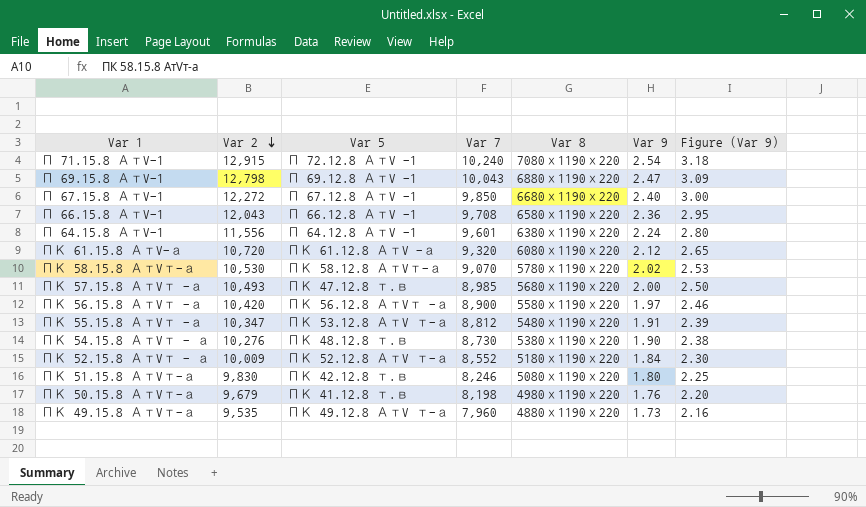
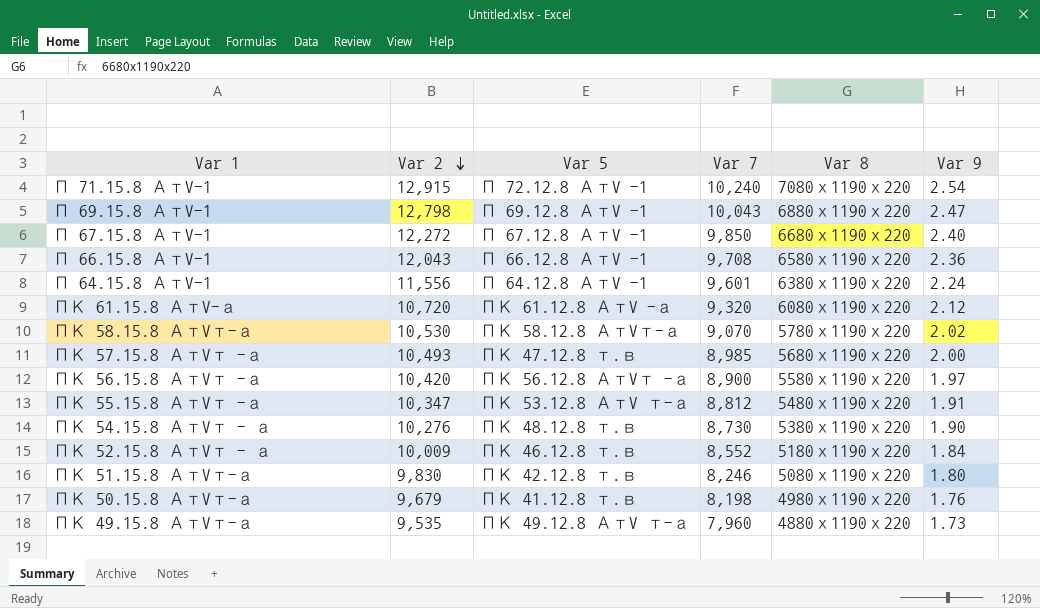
column Figure (Var 9) | formula: [Var 9] * 1.25 -> none
ПК 52.15.8 АтVт - а | Var 5: ПК 52.12.8 АтV т-а -> ПК 46.12.8 т.в

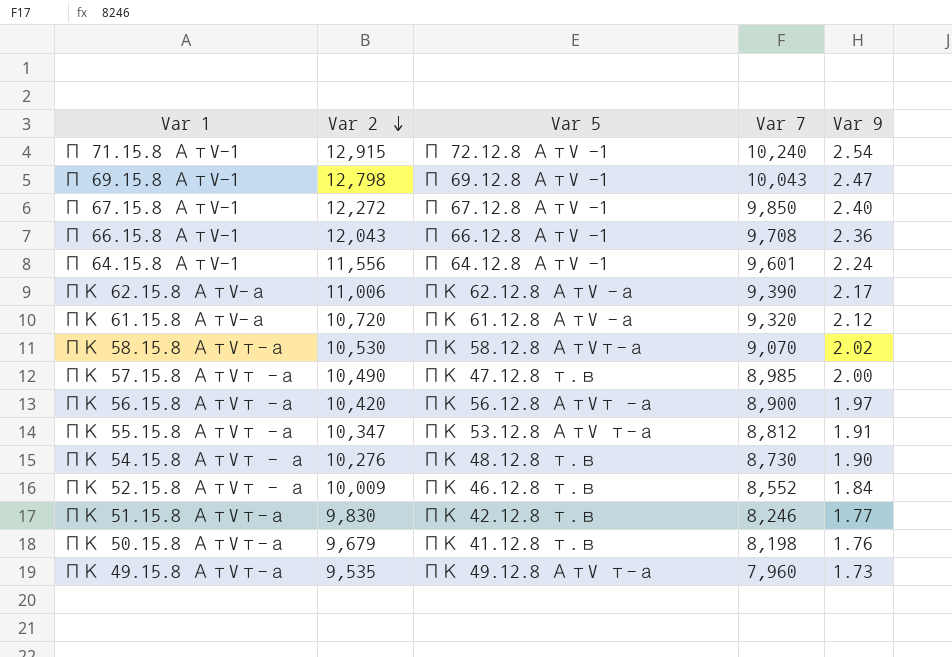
column Var 8 | position: 5 -> none
row ПК 62.15.8 АтV-а: none -> 11,006 | ПК 62.12.8 АтV -а | 9,390 | 2.17
ПК 57.15.8 АтVт -а | Var 2: 10,493 -> 10,490
ПК 51.15.8 АтVт-а | Var 9: 1.80 -> 1.77

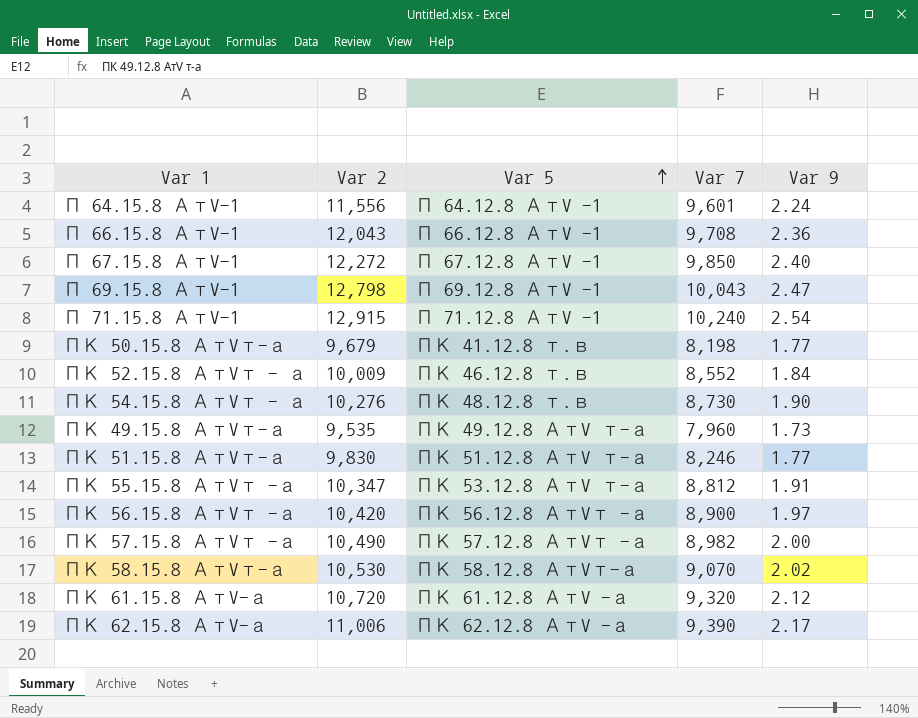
row order: Var 2 descending -> Var 5 ascending
П 71.15.8 АтV-1 | Var 5: П 72.12.8 АтV -1 -> П 71.12.8 АтV -1
ПК 50.15.8 АтVт-а | Var 9: 1.76 -> 1.77
ПК 51.15.8 АтVт-а | Var 5: ПК 42.12.8 т.в -> ПК 51.12.8 АтV т-а
ПК 57.15.8 АтVт -а | Var 5: ПК 47.12.8 т.в -> ПК 57.12.8 АтVт -а
ПК 57.15.8 АтVт -а | Var 7: 8,985 -> 8,982

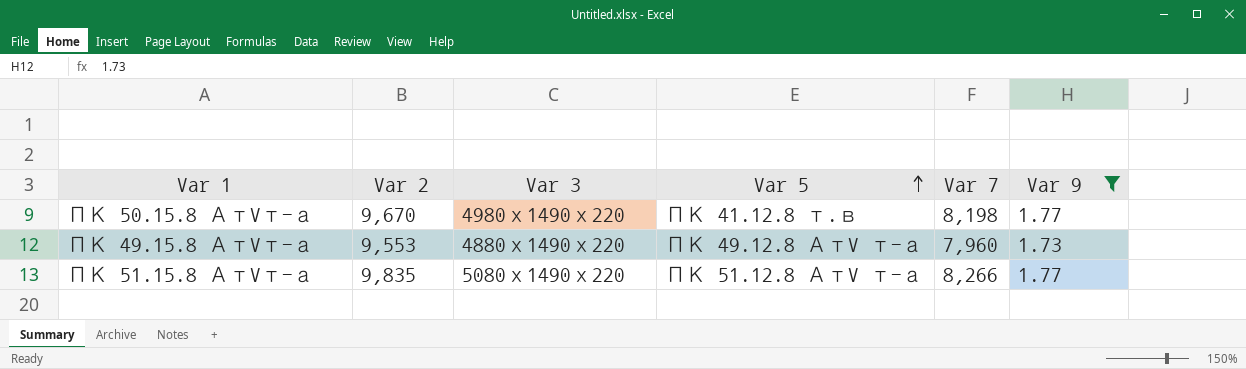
filter: none -> Var 9 <= 1.77
column Var 3 | position: none -> 3
ПК 50.15.8 АтVт-а | Var 2: 9,679 -> 9,670
ПК 49.15.8 АтVт-а | Var 2: 9,535 -> 9,553
ПК 51.15.8 АтVт-а | Var 2: 9,830 -> 9,835
ПК 51.15.8 АтVт-а | Var 7: 8,246 -> 8,266

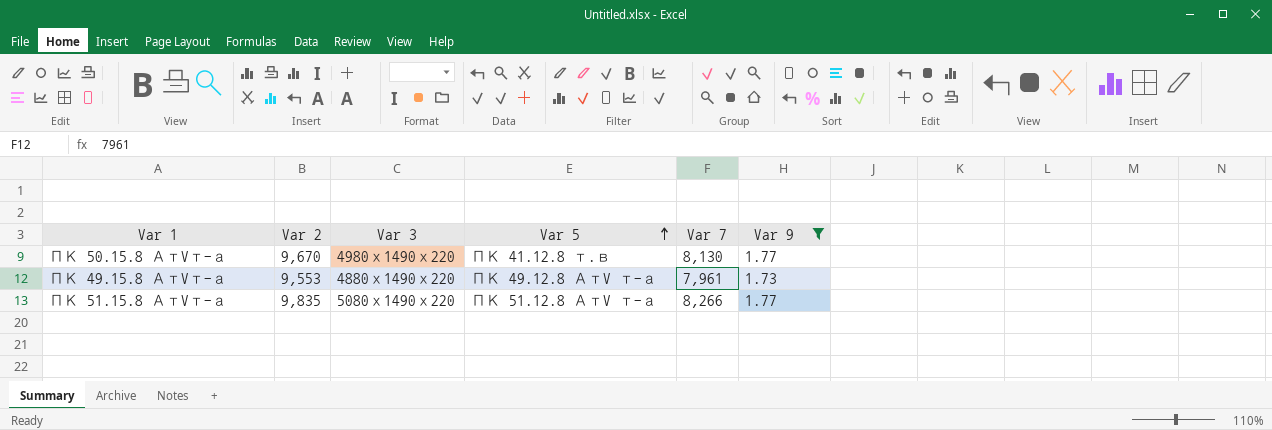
ПК 50.15.8 АтVт-а | Var 7: 8,198 -> 8,130
ПК 49.15.8 АтVт-а | Var 7: 7,960 -> 7,961

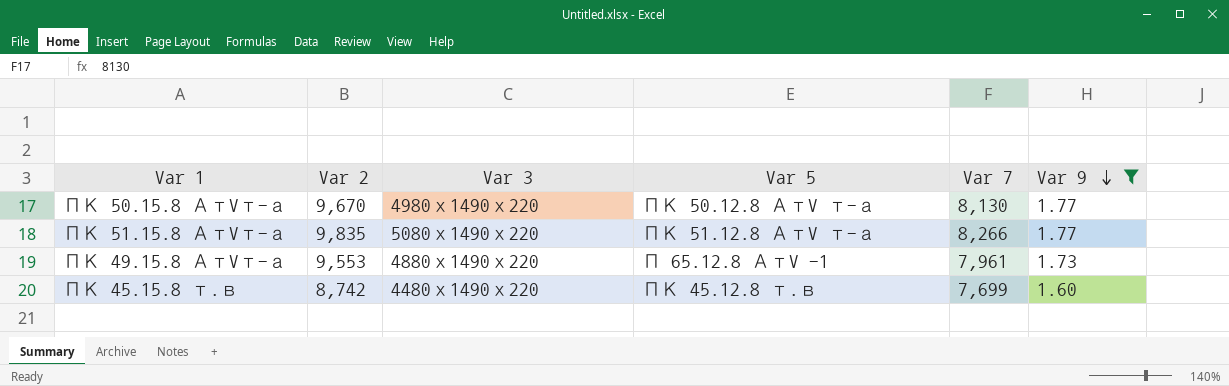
row order: Var 5 ascending -> Var 9 descending
ПК 50.15.8 АтVт-а | Var 5: ПК 41.12.8 т.в -> ПК 50.12.8 АтV т-а
ПК 49.15.8 АтVт-а | Var 5: ПК 49.12.8 АтV т-а -> П 65.12.8 АтV -1
row ПК 45.15.8 т.в: none -> 8,742 | 4480х1490х220 | ПК 45.12.8 т.в | 7,699 | 1.60

